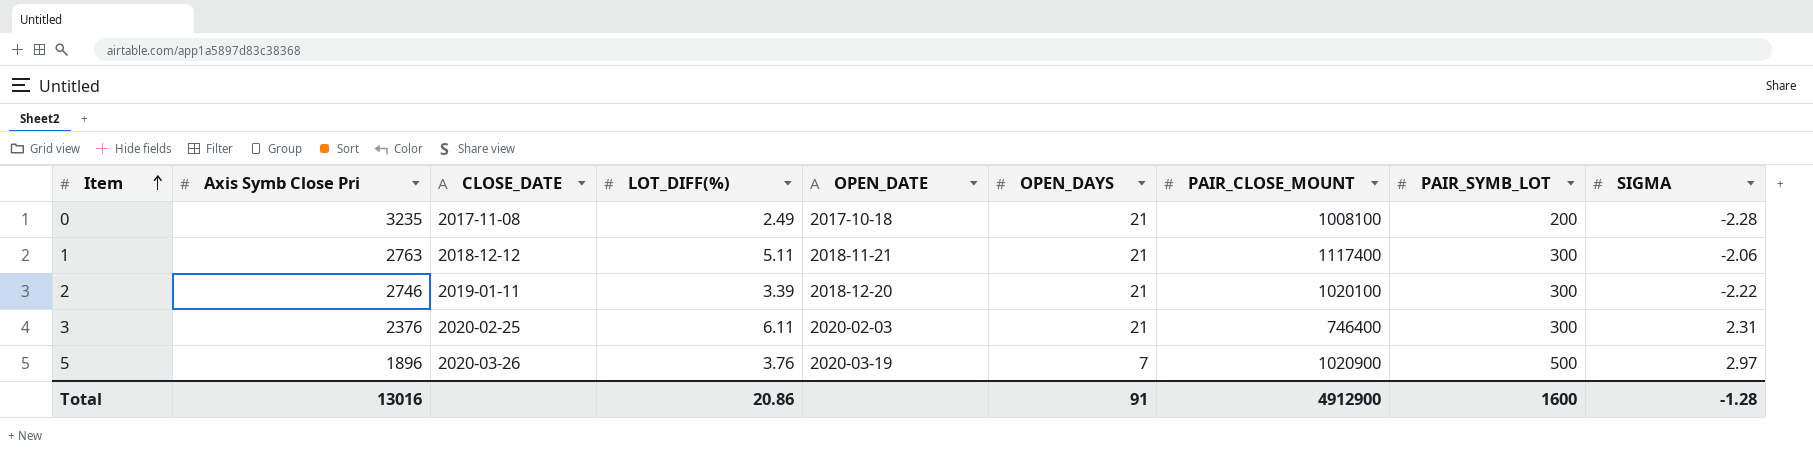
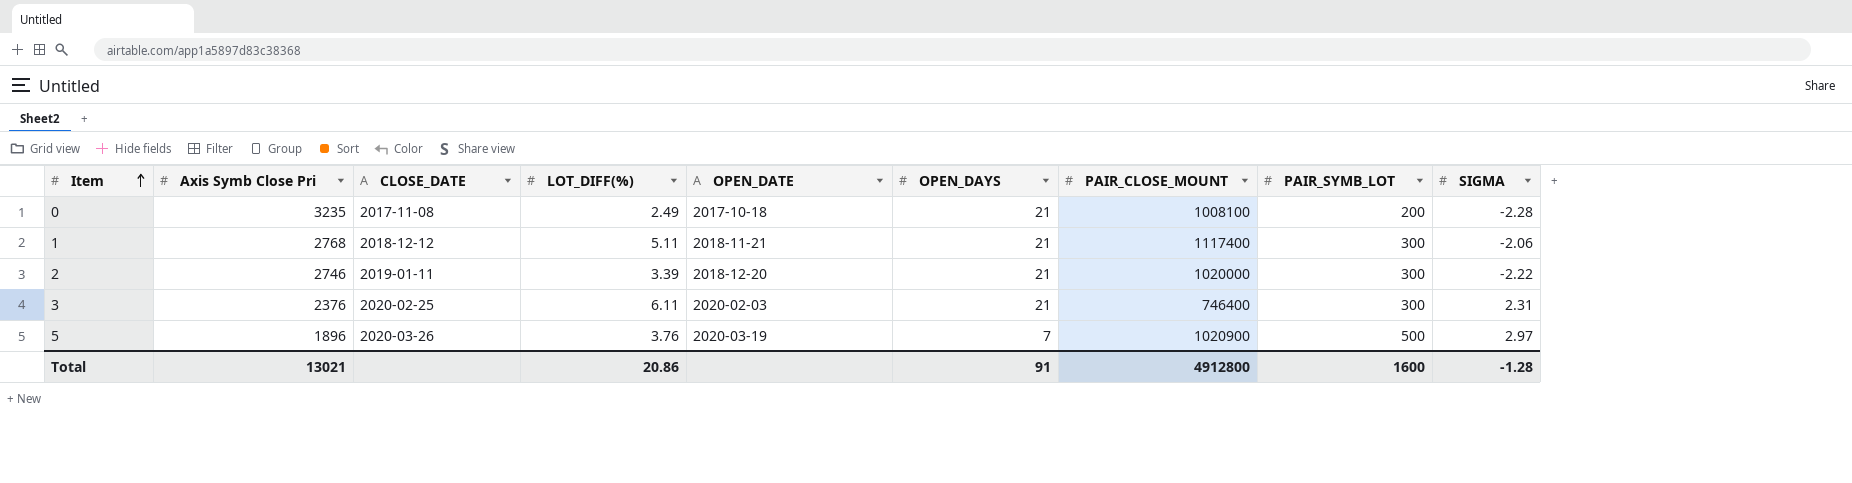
1 | Axis Symb Close Pri: 2763 -> 2768
2 | PAIR_CLOSE_MOUNT: 1020100 -> 1020000
Total | Axis Symb Close Pri: 13016 -> 13021
Total | PAIR_CLOSE_MOUNT: 4912900 -> 4912800

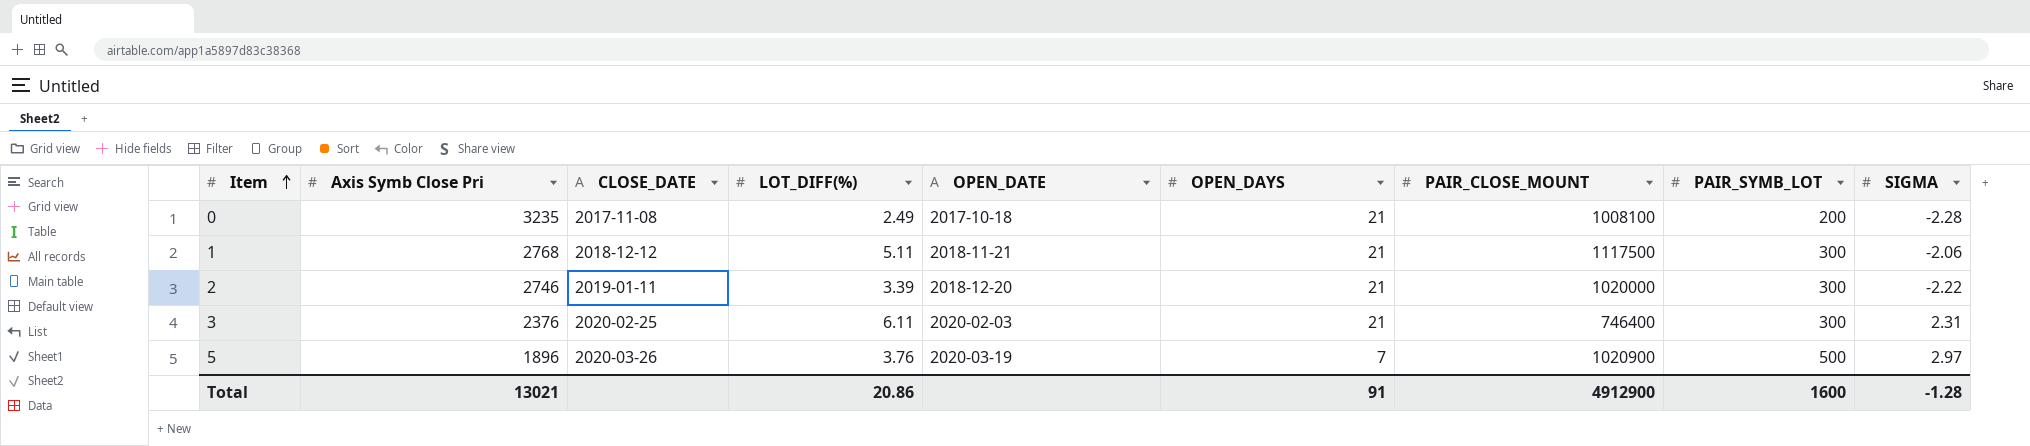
1 | PAIR_CLOSE_MOUNT: 1117400 -> 1117500
Total | PAIR_CLOSE_MOUNT: 4912800 -> 4912900

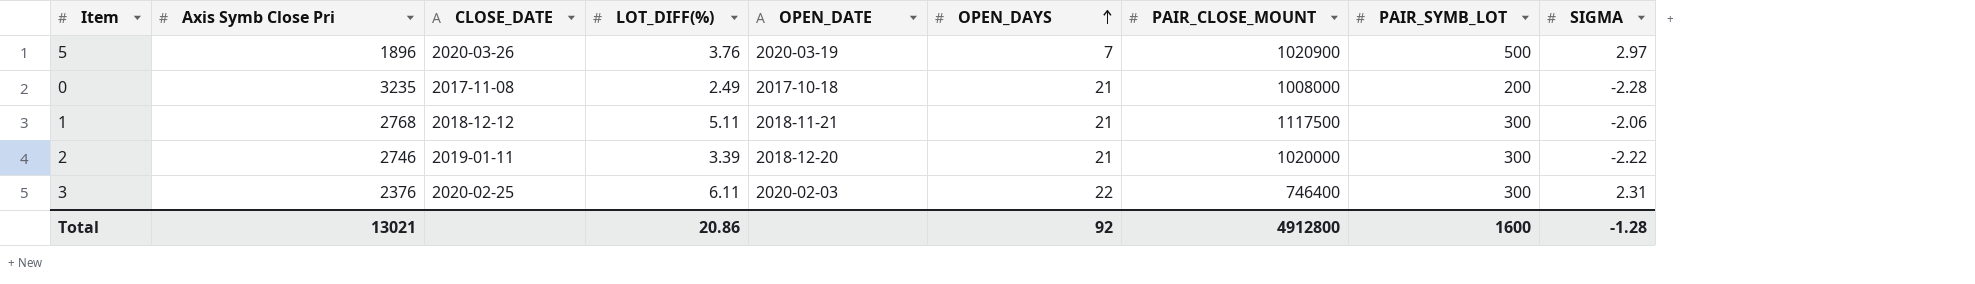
row order: Item ascending -> OPEN_DAYS ascending
0 | PAIR_CLOSE_MOUNT: 1008100 -> 1008000
3 | OPEN_DAYS: 21 -> 22
Total | OPEN_DAYS: 91 -> 92
Total | PAIR_CLOSE_MOUNT: 4912900 -> 4912800

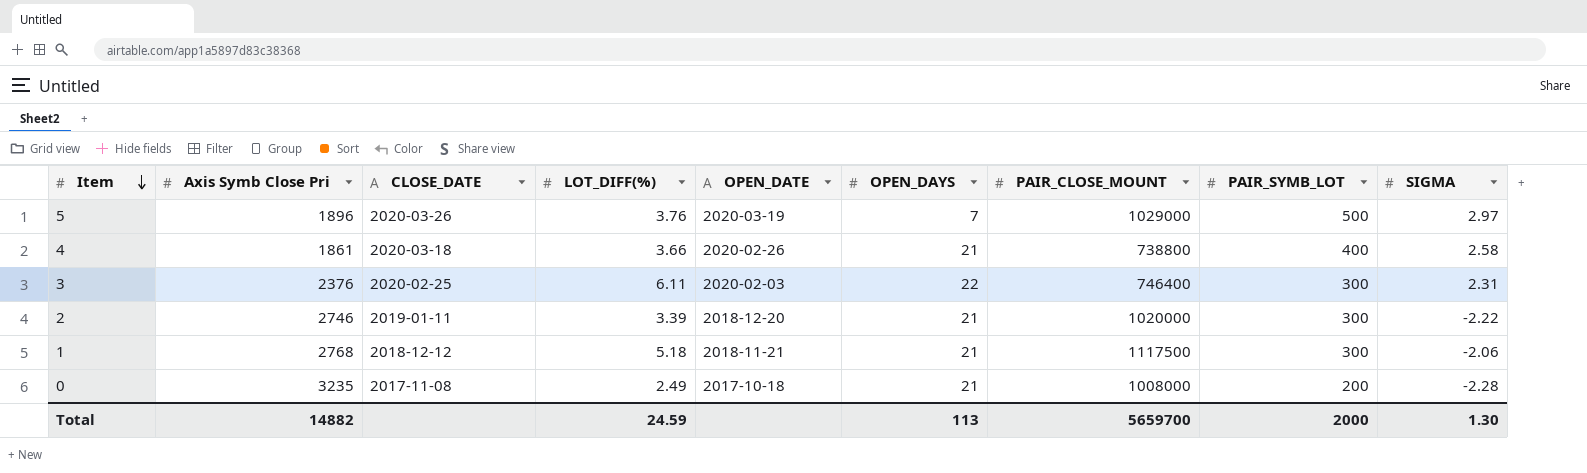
row order: OPEN_DAYS ascending -> Item descending
5 | PAIR_CLOSE_MOUNT: 1020900 -> 1029000
row 4: none -> 1861 | 2020-03-18 | 3.66 | 2020-02-26 | 21 | 738800 | 400 | 2.58
1 | LOT_DIFF(%): 5.11 -> 5.18
Total | Axis Symb Close Pri: 13021 -> 14882
Total | LOT_DIFF(%): 20.86 -> 24.59
Total | OPEN_DAYS: 92 -> 113
Total | PAIR_CLOSE_MOUNT: 4912800 -> 5659700
Total | PAIR_SYMB_LOT: 1600 -> 2000
Total | SIGMA: -1.28 -> 1.30

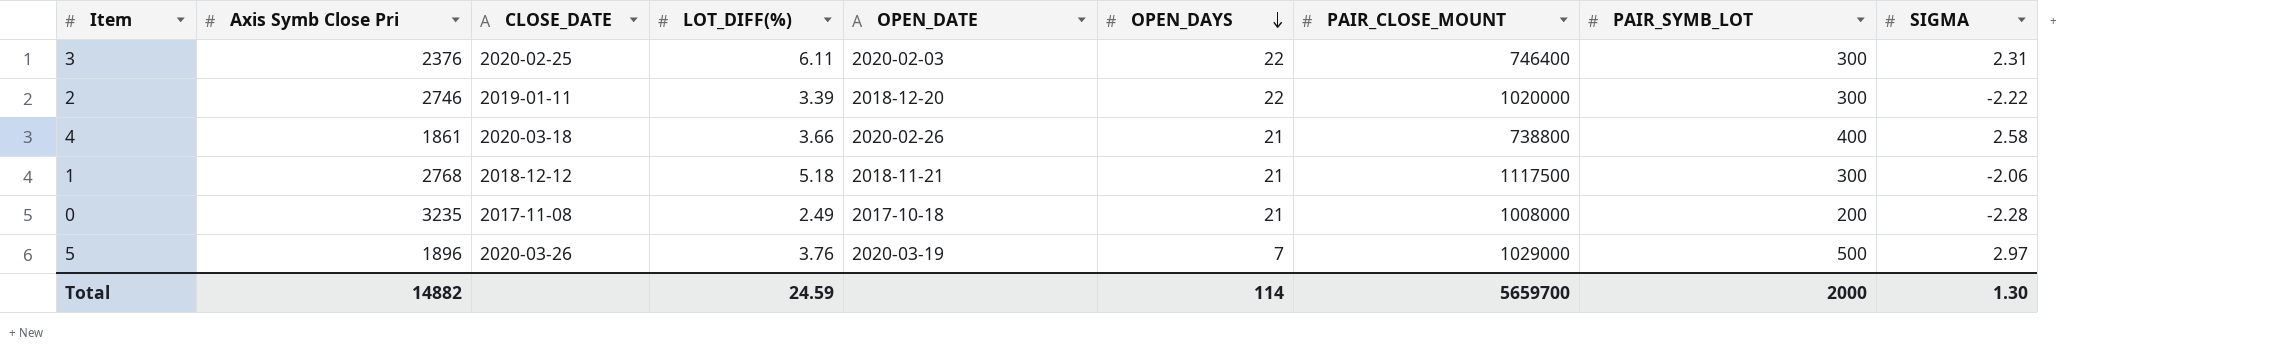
row order: Item descending -> OPEN_DAYS descending
2 | OPEN_DAYS: 21 -> 22
Total | OPEN_DAYS: 113 -> 114

